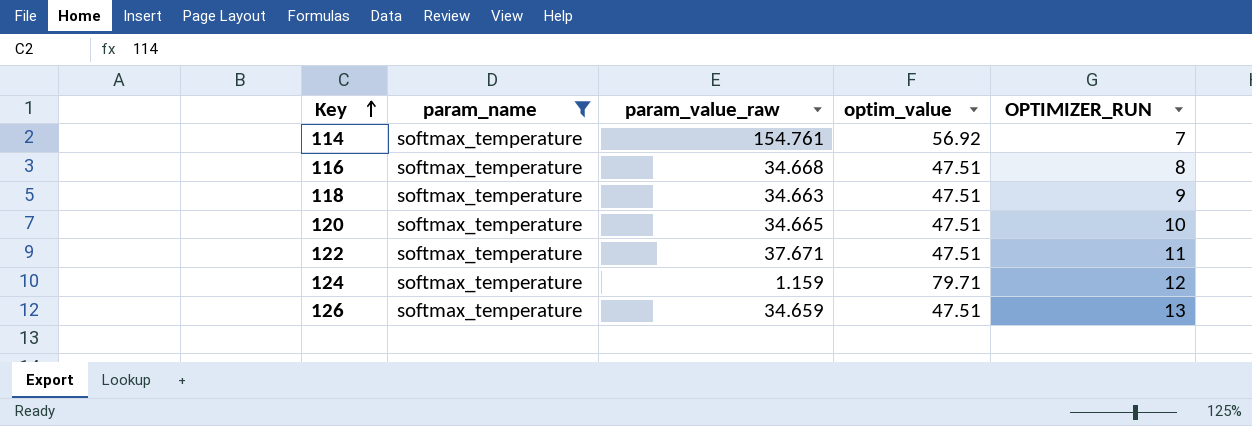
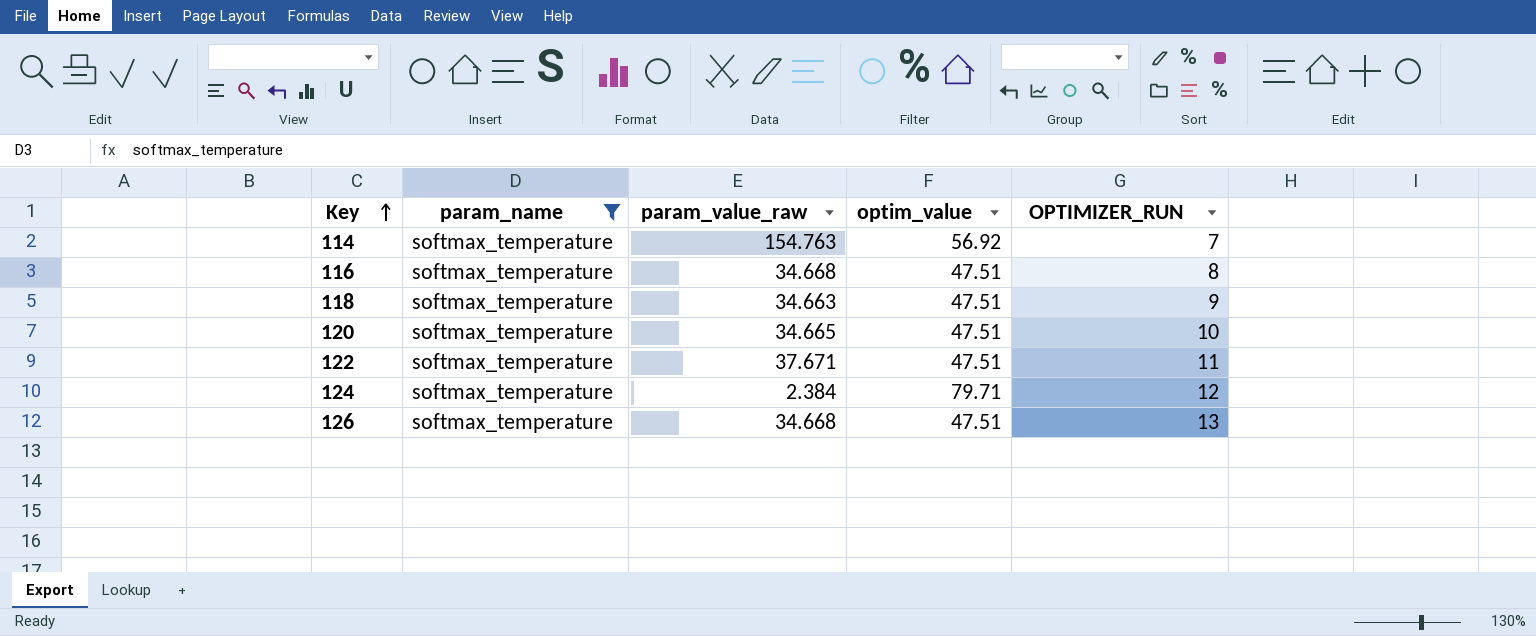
114 | param_value_raw: 154.761 -> 154.763
124 | param_value_raw: 1.159 -> 2.384
126 | param_value_raw: 34.659 -> 34.668

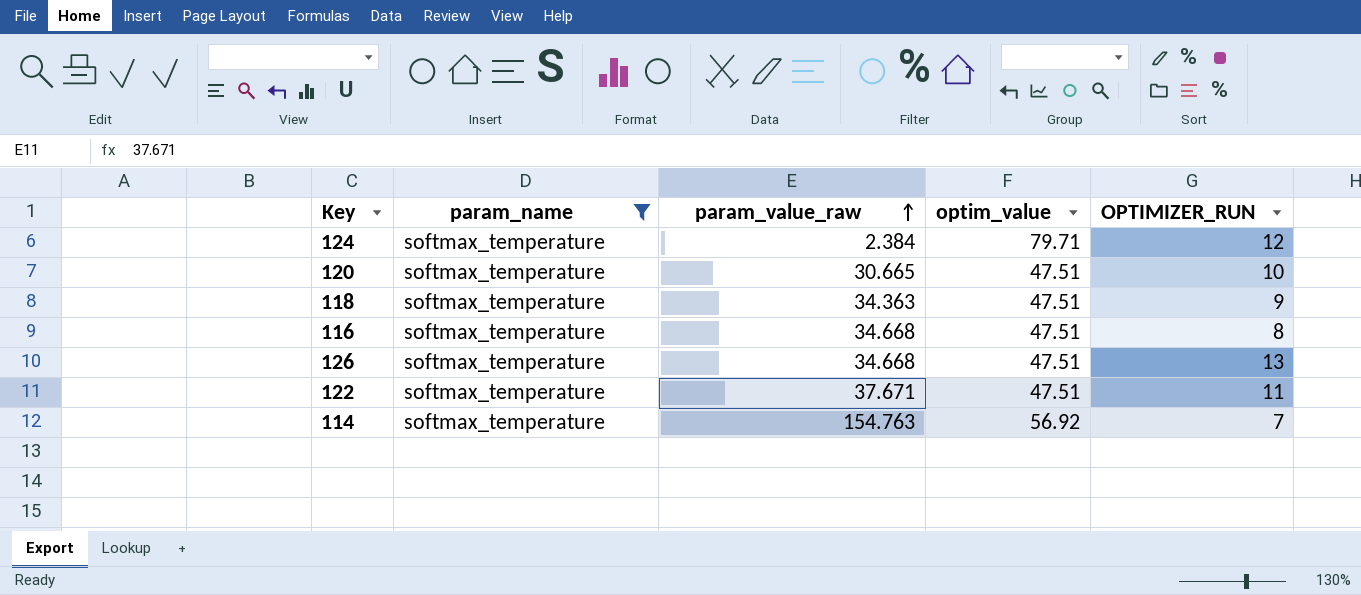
row order: Key ascending -> param_value_raw ascending
120 | param_value_raw: 34.665 -> 30.665
118 | param_value_raw: 34.663 -> 34.363

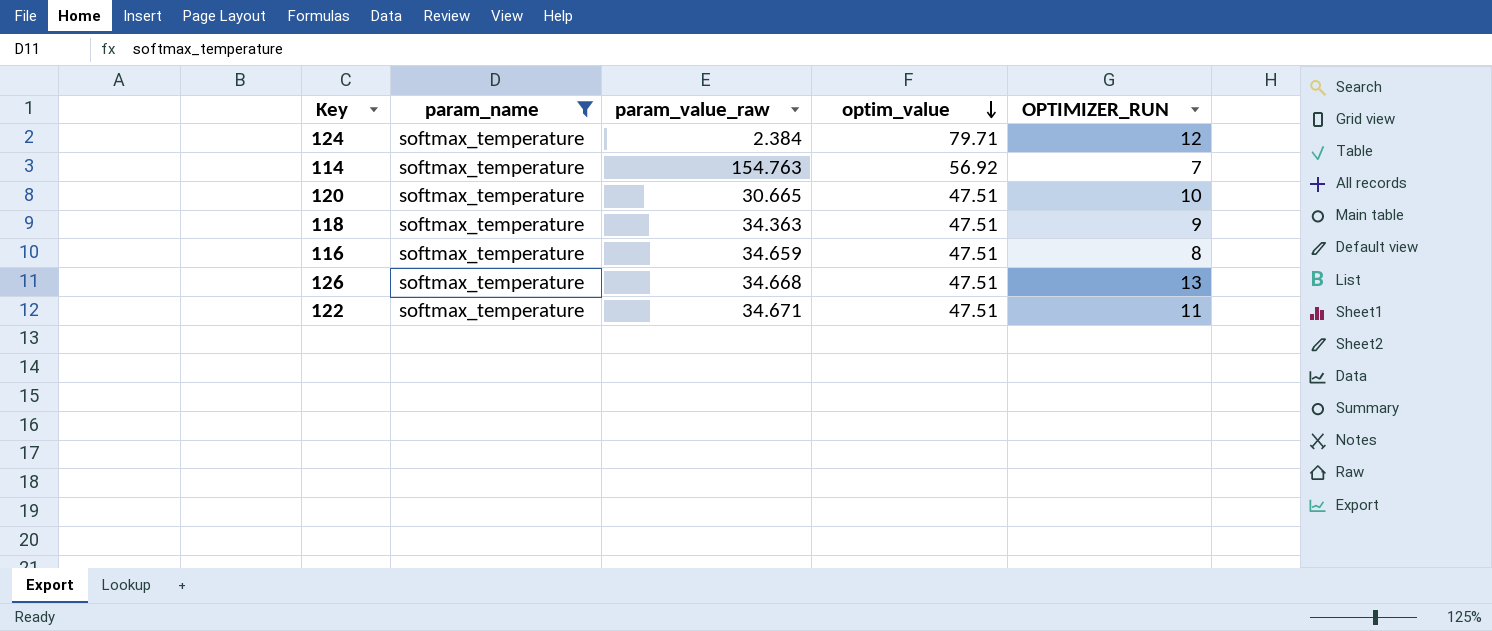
row order: param_value_raw ascending -> optim_value descending
116 | param_value_raw: 34.668 -> 34.659
122 | param_value_raw: 37.671 -> 34.671

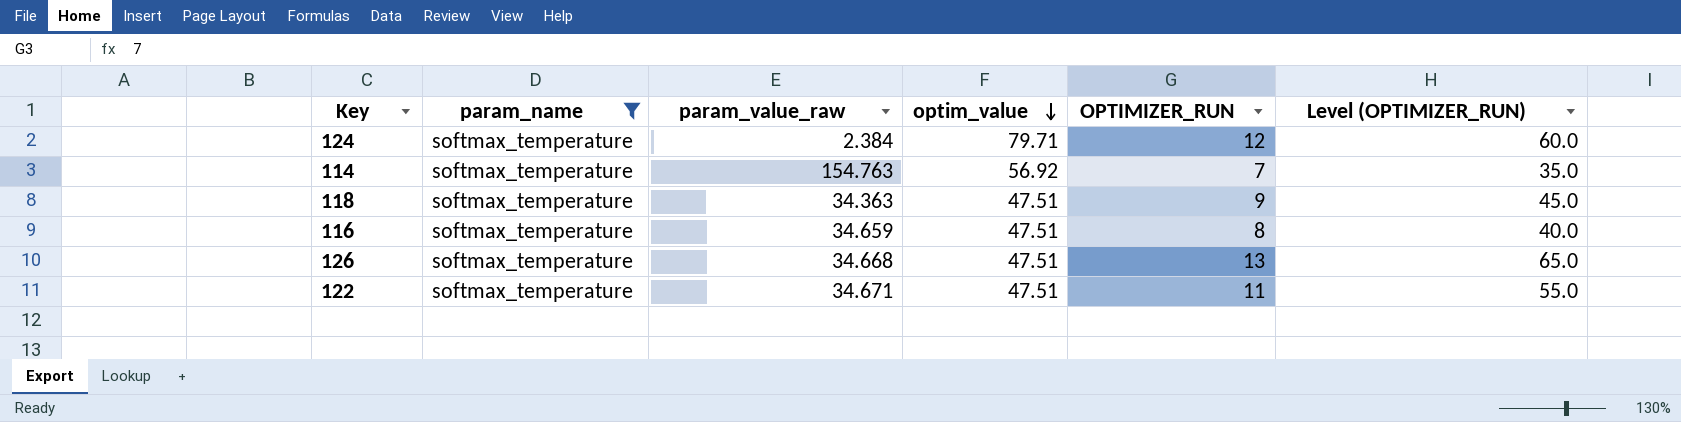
column Level (OPTIMIZER_RUN) | formula: none -> [OPTIMIZER_RUN] * 5
row 120: softmax_temperature | 30.665 | 47.51 | 10 -> none

